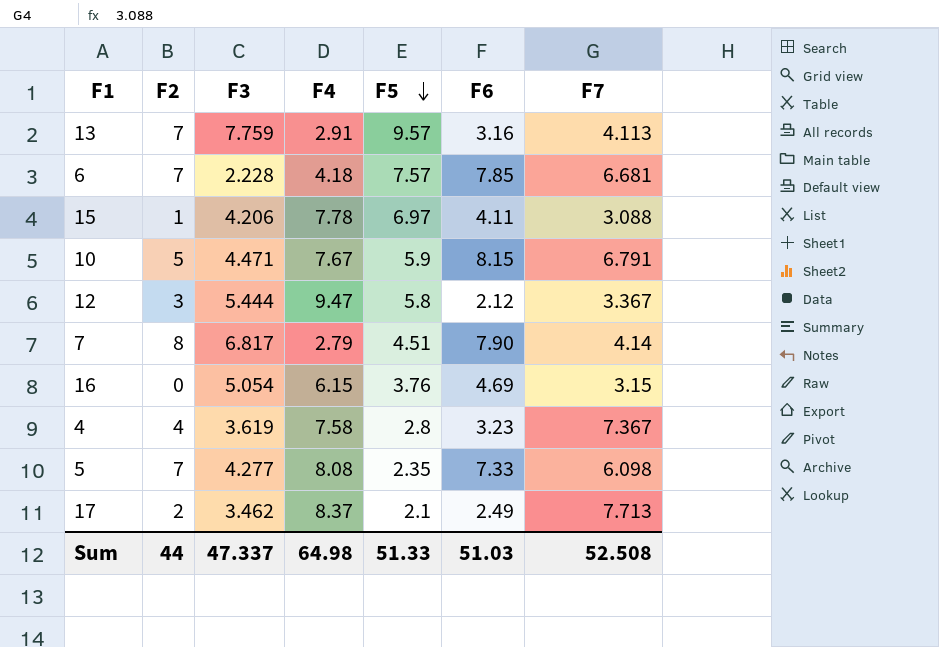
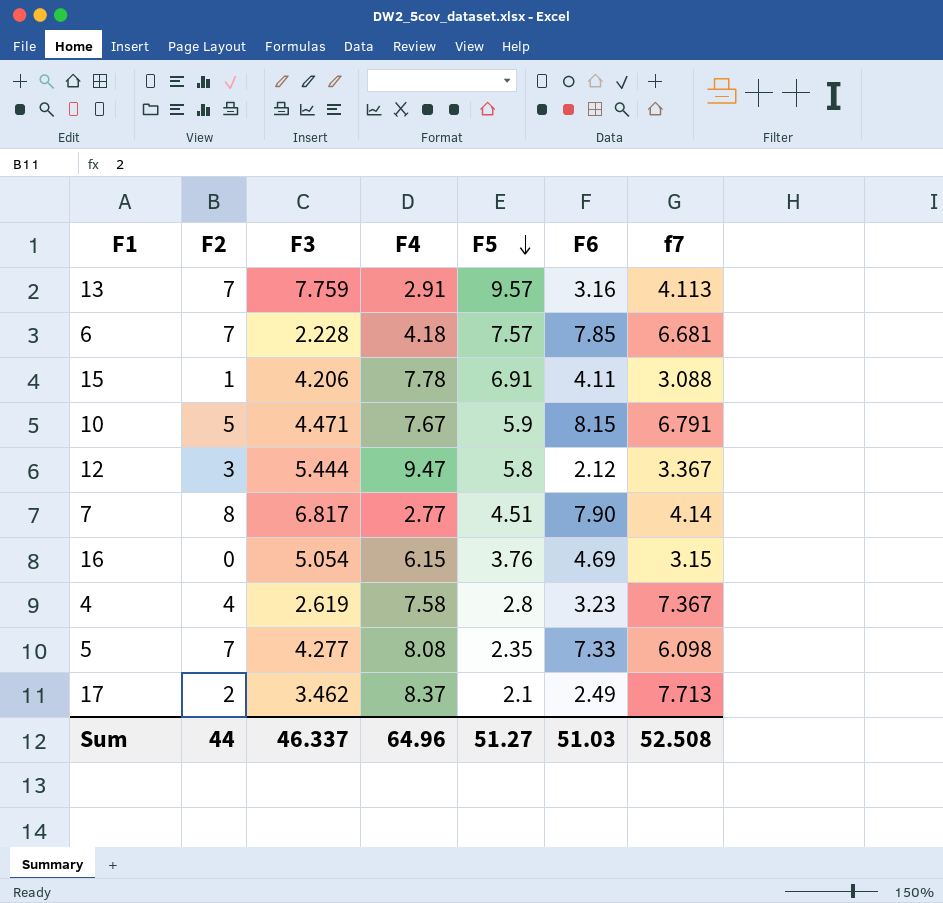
column name: F7 -> f7
15 | F5: 6.97 -> 6.91
7 | F4: 2.79 -> 2.77
4 | F3: 3.619 -> 2.619
Sum | F3: 47.337 -> 46.337
Sum | F4: 64.98 -> 64.96
Sum | F5: 51.33 -> 51.27

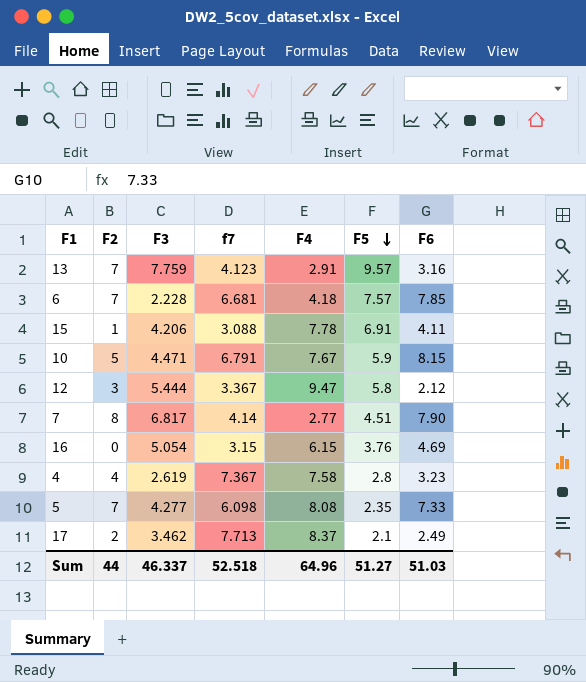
column f7 | position: 7 -> 4
13 | f7: 4.113 -> 4.123
Sum | f7: 52.508 -> 52.518

